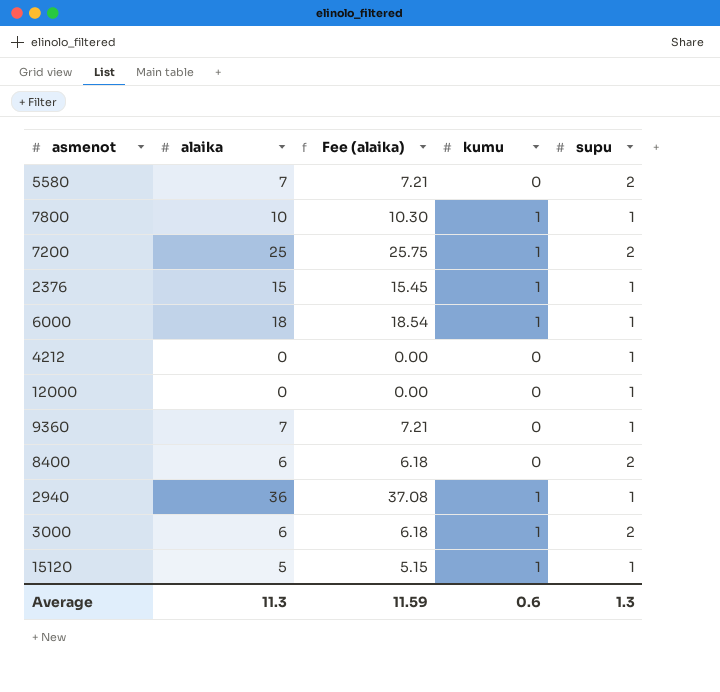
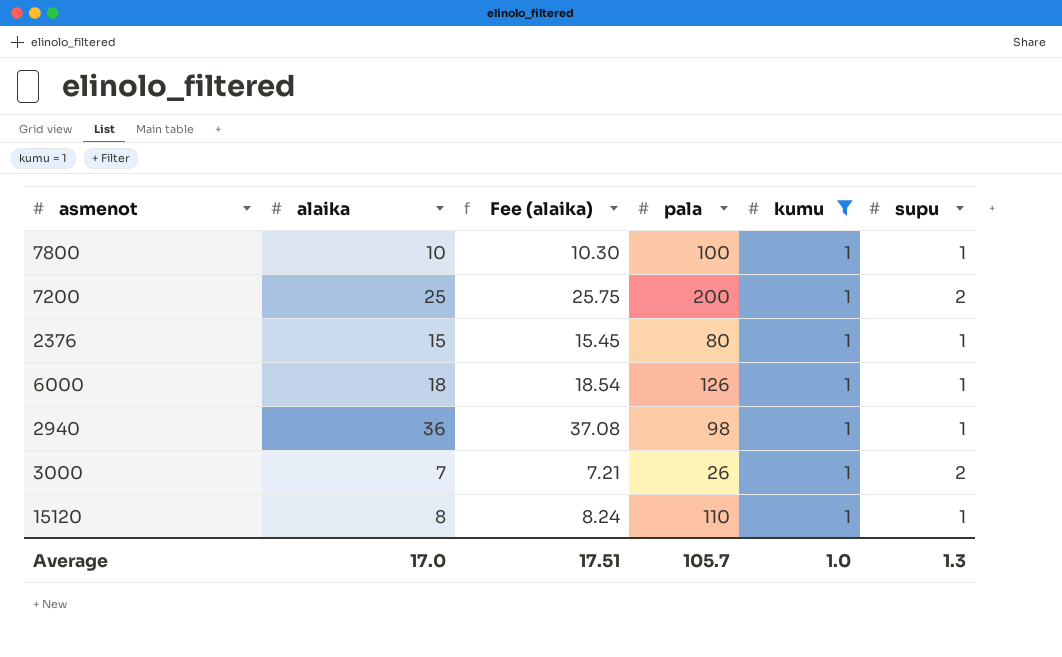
filter: none -> kumu = 1
column pala | position: none -> 4
3000 | alaika: 6 -> 7
3000 | Fee (alaika): 6.18 -> 7.21
15120 | alaika: 5 -> 8
15120 | Fee (alaika): 5.15 -> 8.24
Average | alaika: 11.3 -> 17.0
Average | Fee (alaika): 11.59 -> 17.51
Average | kumu: 0.6 -> 1.0

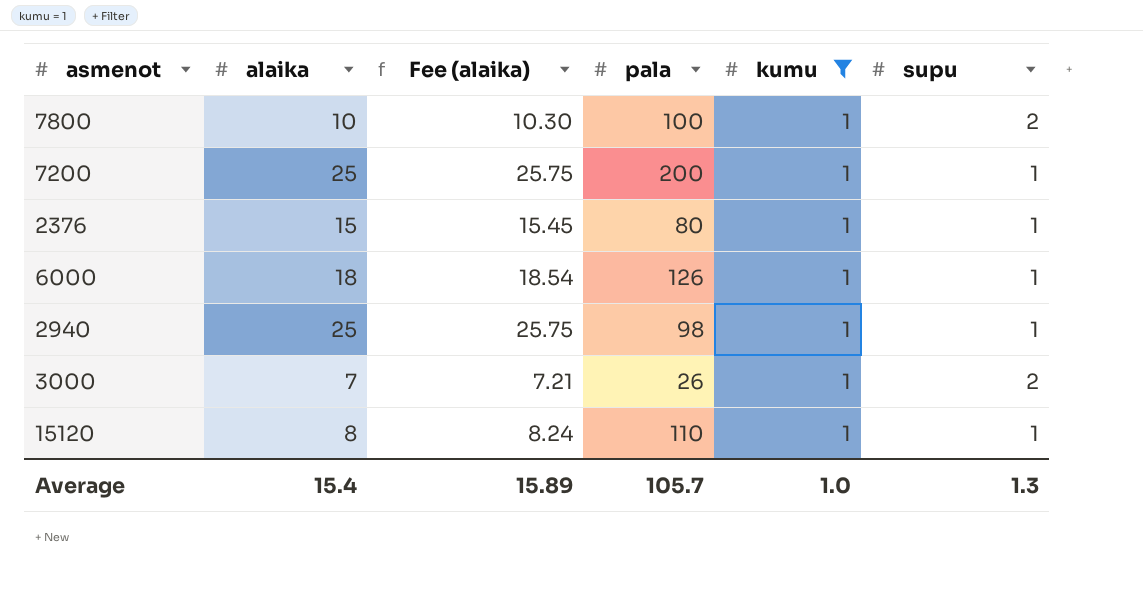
7800 | supu: 1 -> 2
7200 | supu: 2 -> 1
2940 | alaika: 36 -> 25
2940 | Fee (alaika): 37.08 -> 25.75
Average | alaika: 17.0 -> 15.4
Average | Fee (alaika): 17.51 -> 15.89

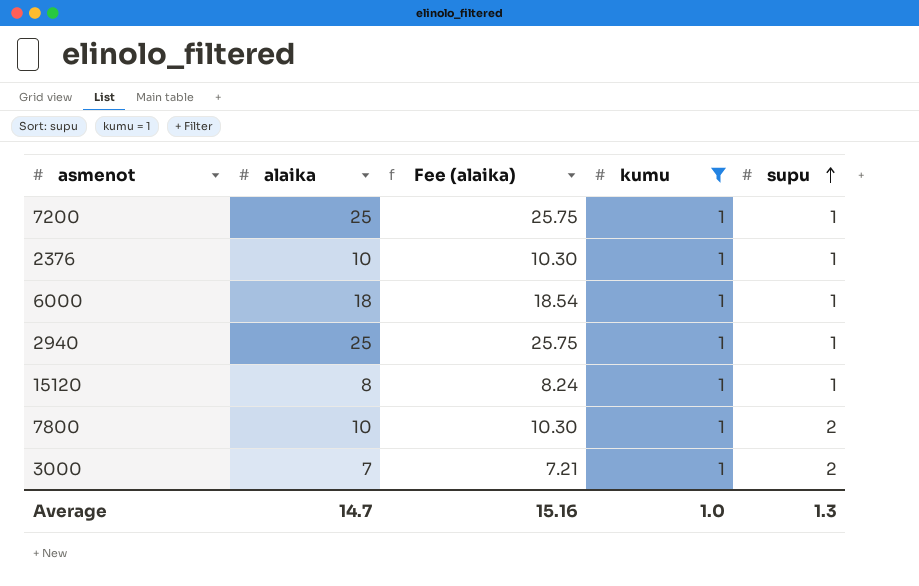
row order: none -> supu ascending
column pala | position: 4 -> none
2376 | alaika: 15 -> 10
2376 | Fee (alaika): 15.45 -> 10.30
Average | alaika: 15.4 -> 14.7
Average | Fee (alaika): 15.89 -> 15.16

